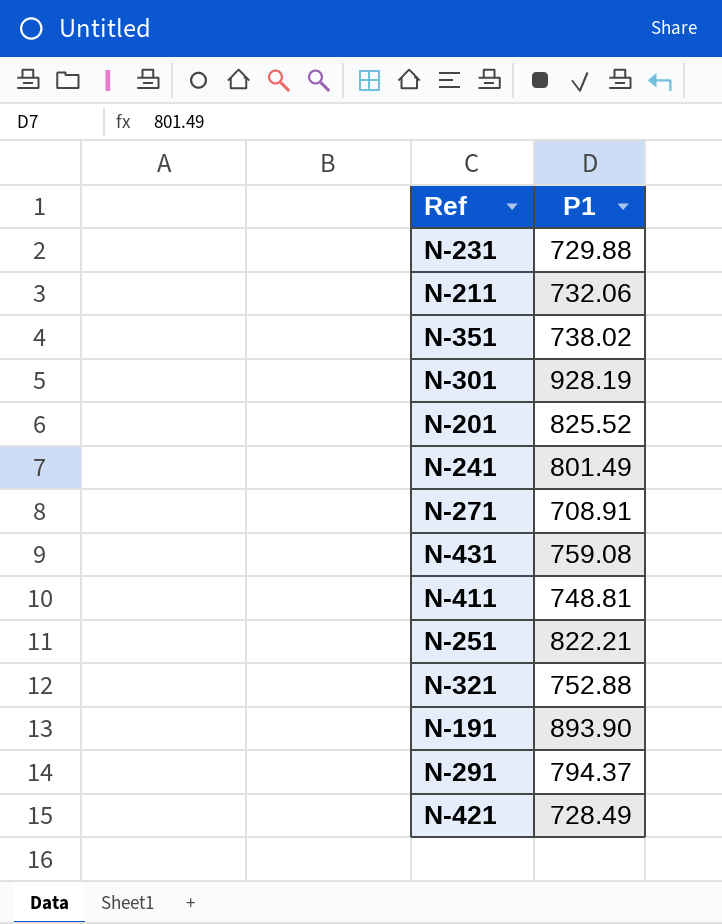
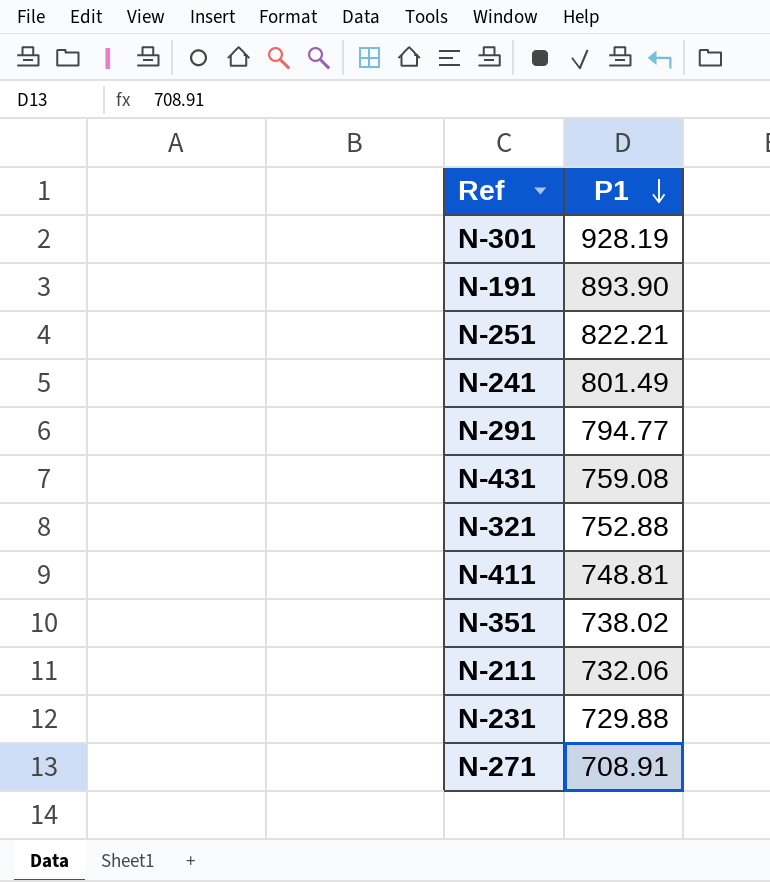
row order: none -> P1 descending
row N-201: 825.52 -> none
row N-421: 728.49 -> none
N-291 | P1: 794.37 -> 794.77

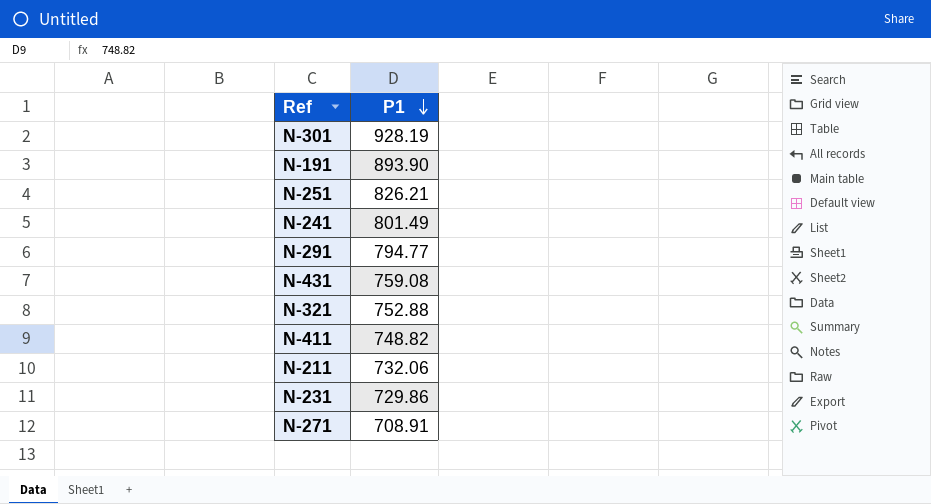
row N-351: 738.02 -> none
N-251 | P1: 822.21 -> 826.21
N-411 | P1: 748.81 -> 748.82
N-231 | P1: 729.88 -> 729.86

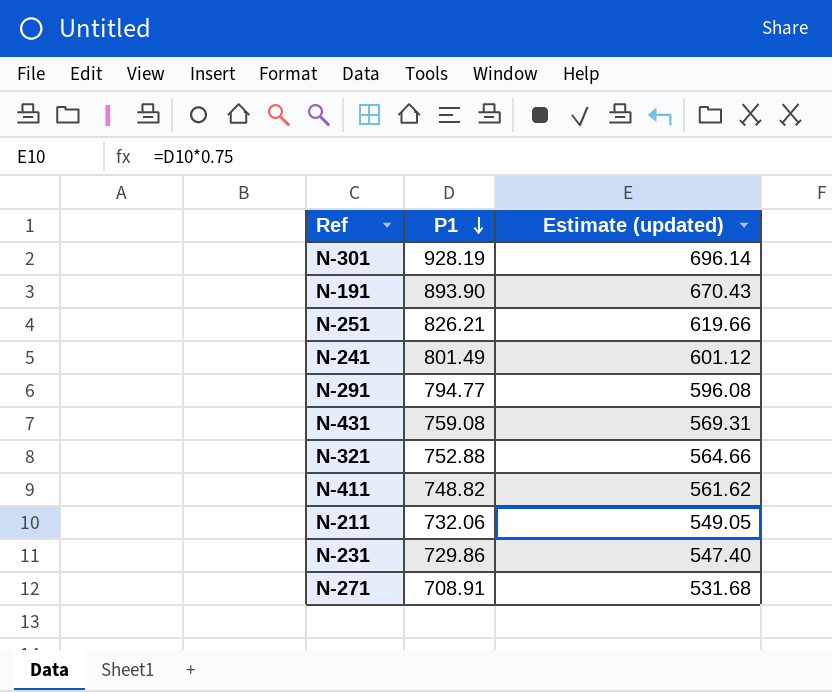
column Estimate (updated) | formula: none -> [P1] * 0.75

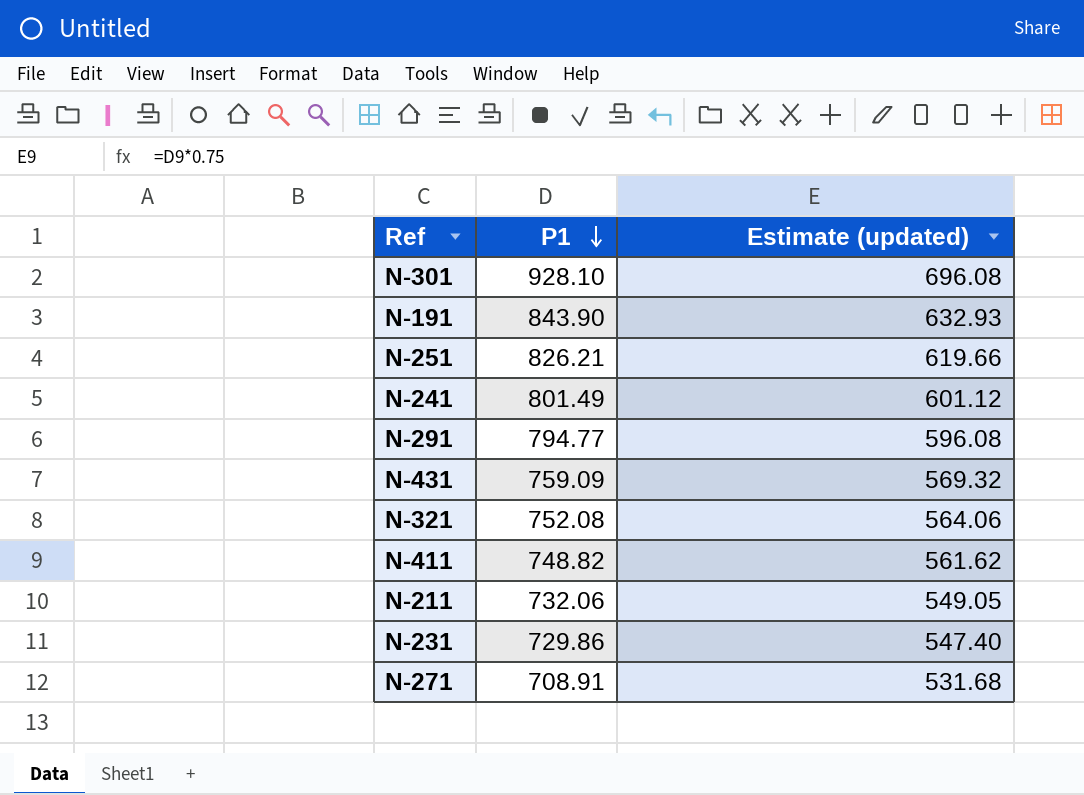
N-301 | P1: 928.19 -> 928.10
N-301 | Estimate (updated): 696.14 -> 696.08
N-191 | P1: 893.90 -> 843.90
N-191 | Estimate (updated): 670.43 -> 632.93
N-431 | P1: 759.08 -> 759.09
N-431 | Estimate (updated): 569.31 -> 569.32
N-321 | P1: 752.88 -> 752.08
N-321 | Estimate (updated): 564.66 -> 564.06

